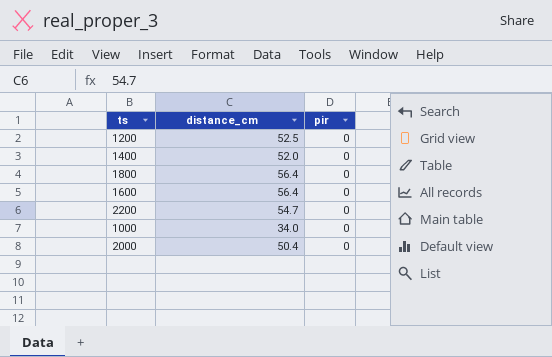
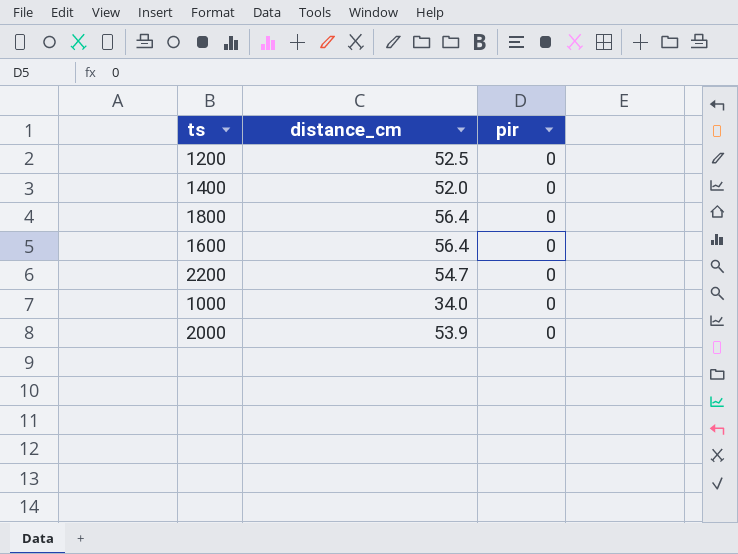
2000 | distance_cm: 50.4 -> 53.9

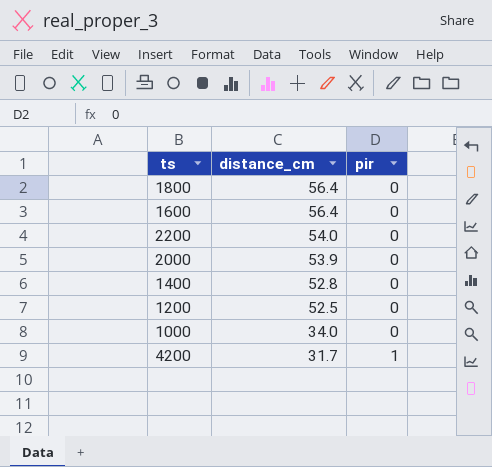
row order: none -> distance_cm descending
2200 | distance_cm: 54.7 -> 54.0
1400 | distance_cm: 52.0 -> 52.8
row 4200: none -> 31.7 | 1

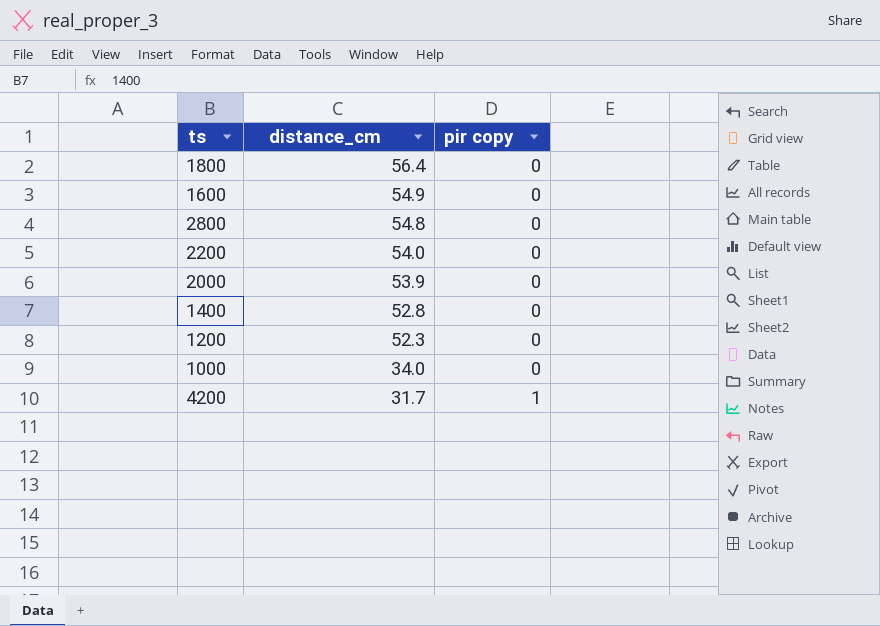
column name: pir -> pir copy
1600 | distance_cm: 56.4 -> 54.9
row 2800: none -> 54.8 | 0
1200 | distance_cm: 52.5 -> 52.3

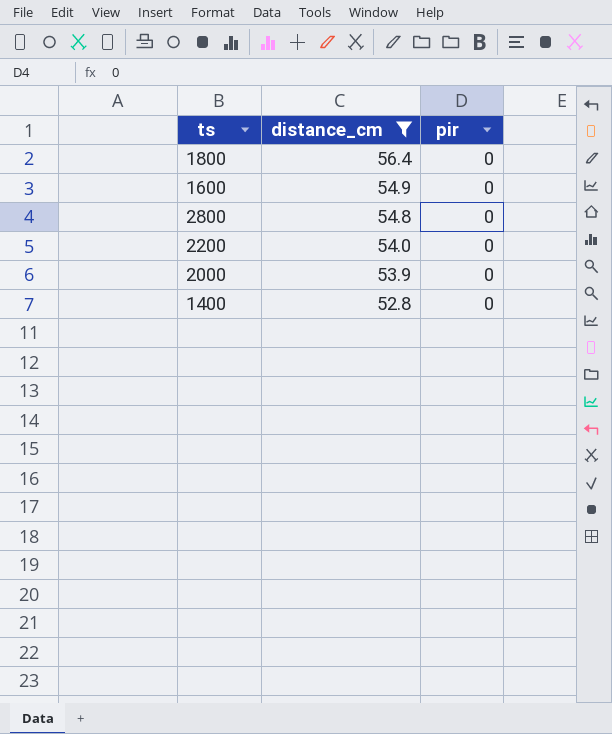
filter: none -> distance_cm >= 52.8
column name: pir copy -> pir

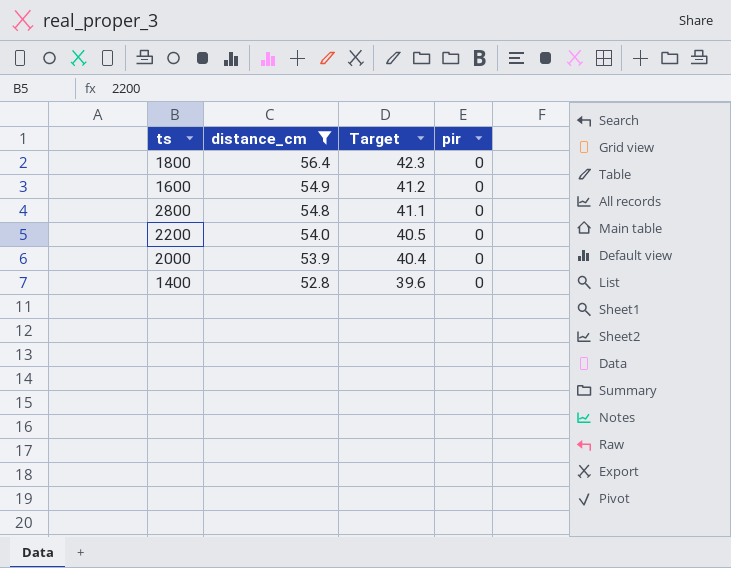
column Target | formula: none -> [distance_cm] * 0.75

